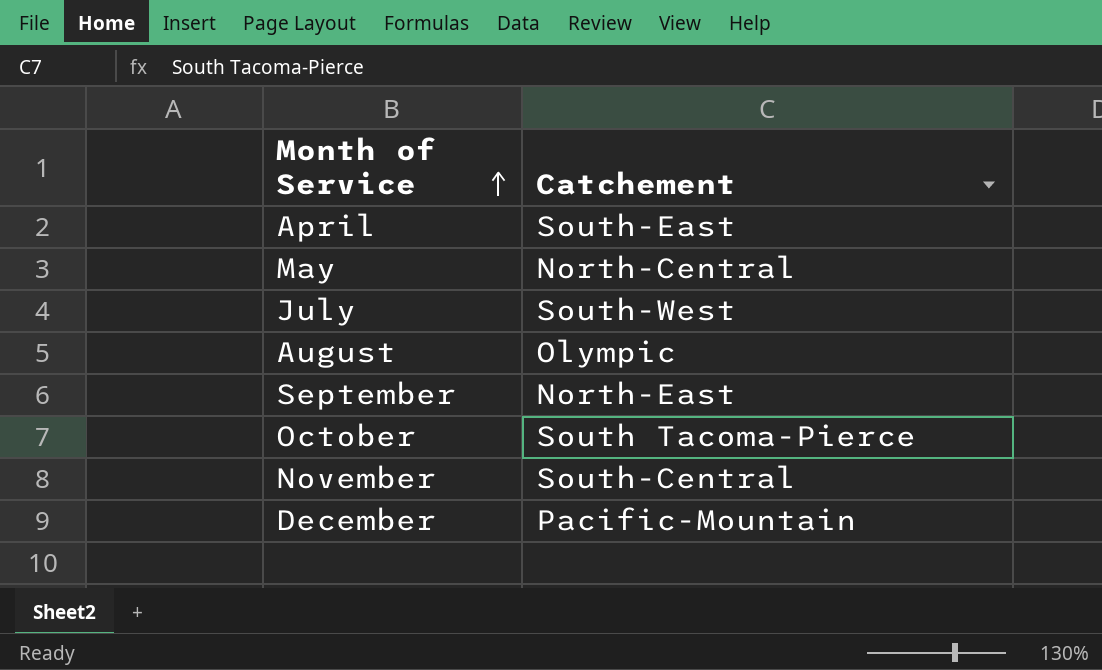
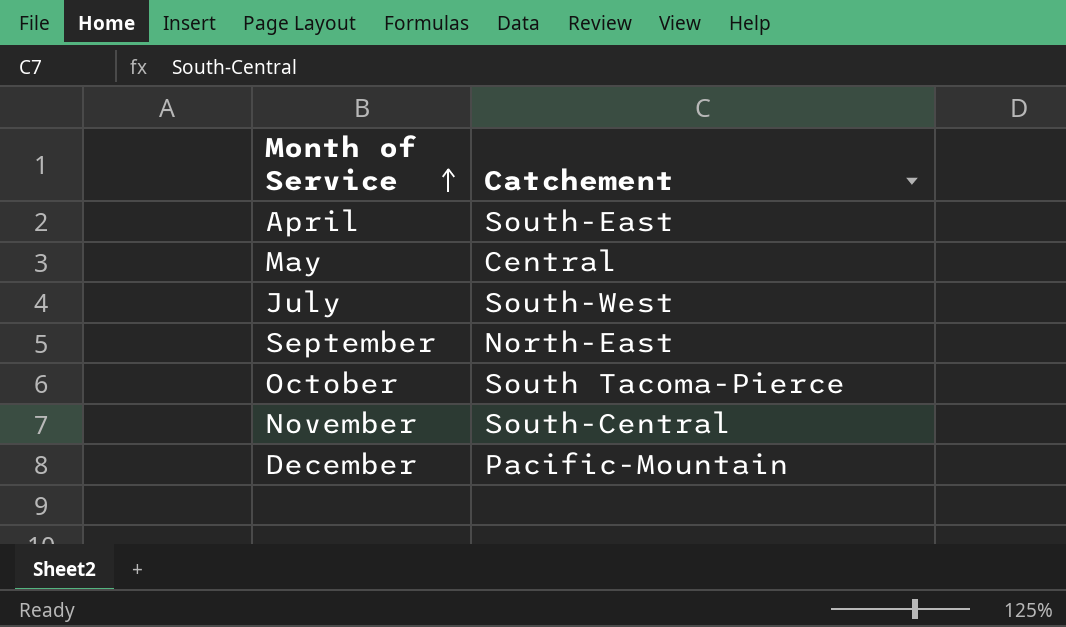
row August: Olympic -> none
May | Catchement: North-Central -> Central

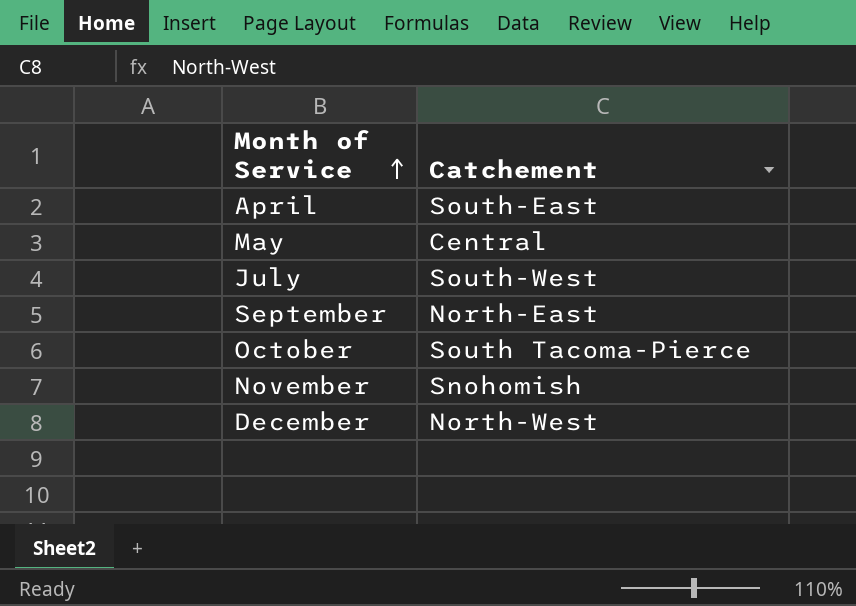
November | Catchement: South-Central -> Snohomish
December | Catchement: Pacific-Mountain -> North-West

